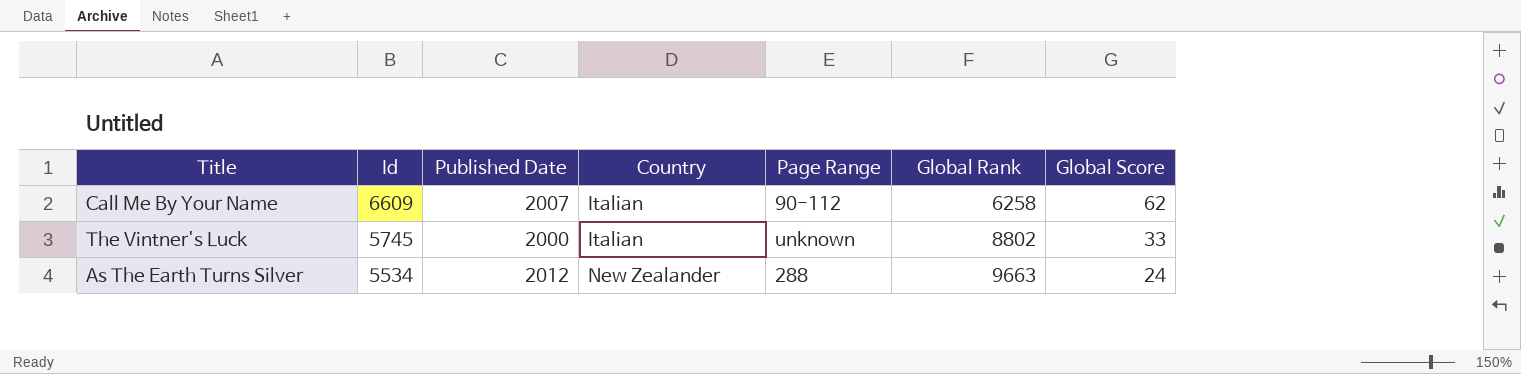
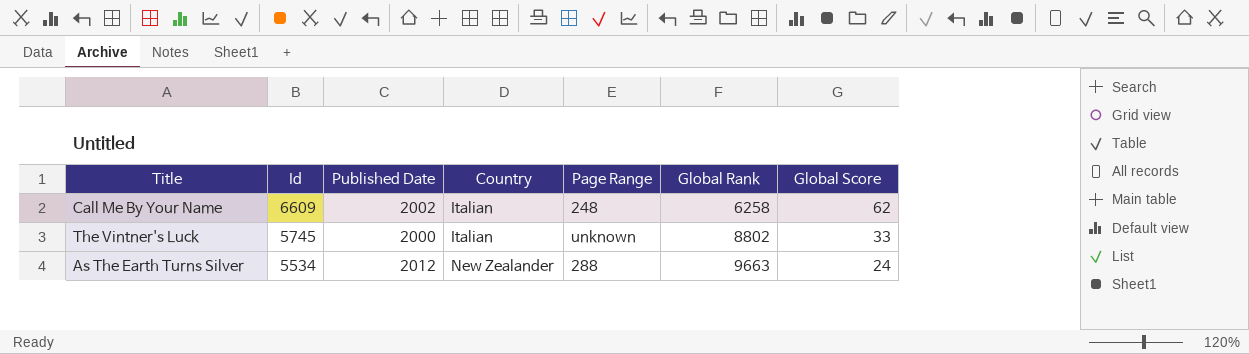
Call Me By Your Name | Published Date: 2007 -> 2002
Call Me By Your Name | Page Range: 90-112 -> 248

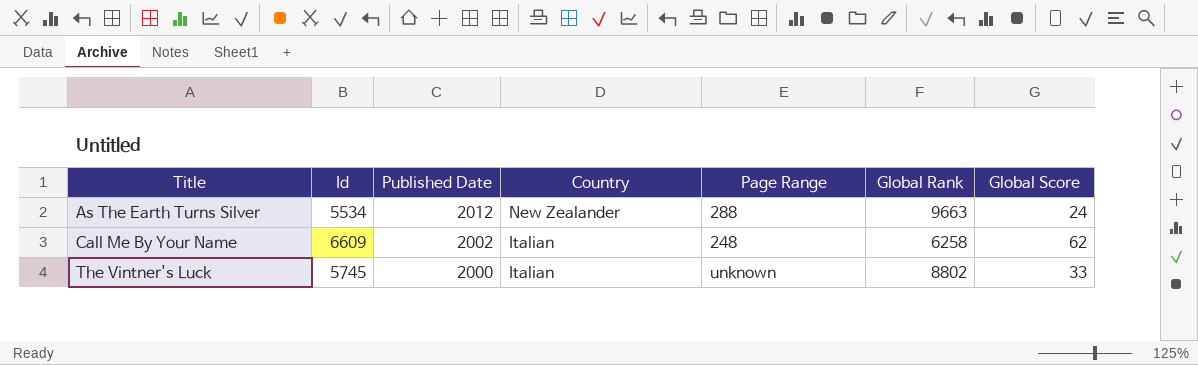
row order: Id descending -> Title ascending

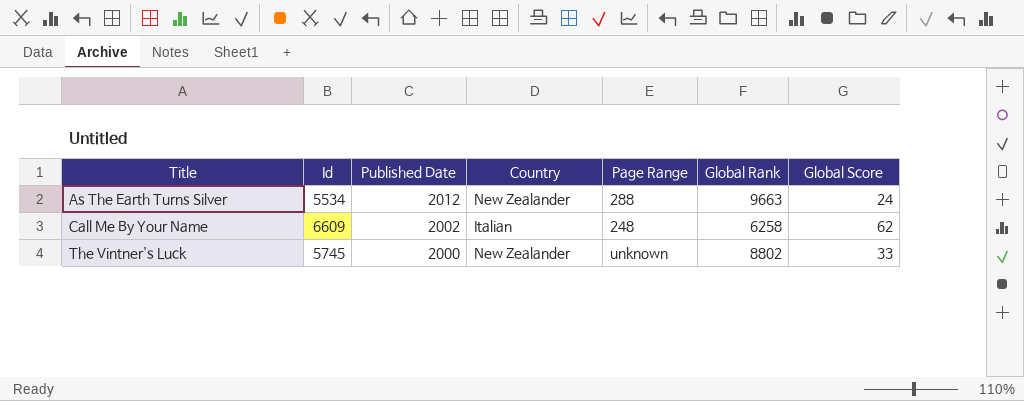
The Vintner's Luck | Country: Italian -> New Zealander

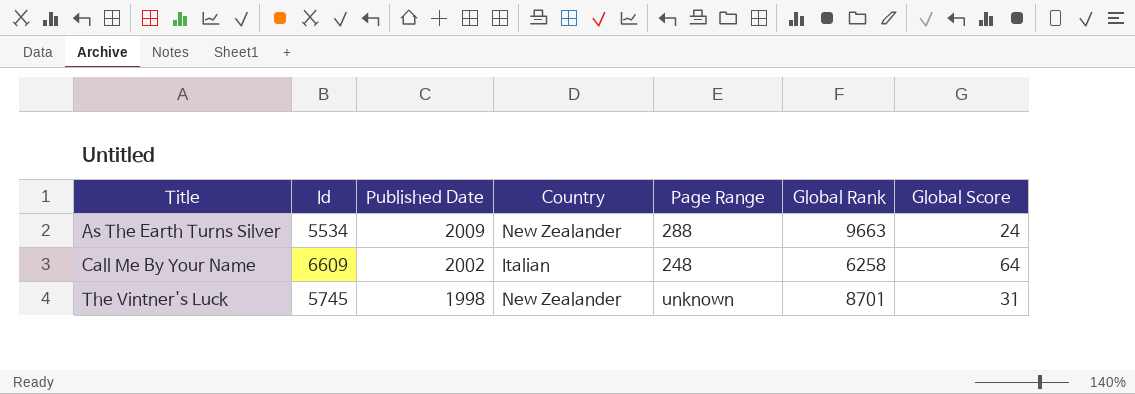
As The Earth Turns Silver | Published Date: 2012 -> 2009
Call Me By Your Name | Global Score: 62 -> 64
The Vintner's Luck | Published Date: 2000 -> 1998
The Vintner's Luck | Global Rank: 8802 -> 8701
The Vintner's Luck | Global Score: 33 -> 31

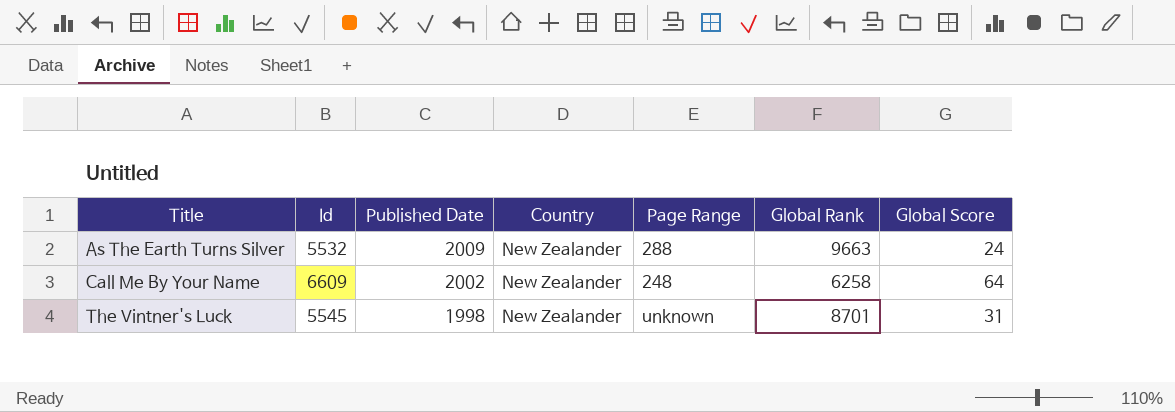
As The Earth Turns Silver | Id: 5534 -> 5532
Call Me By Your Name | Country: Italian -> New Zealander
The Vintner's Luck | Id: 5745 -> 5545

